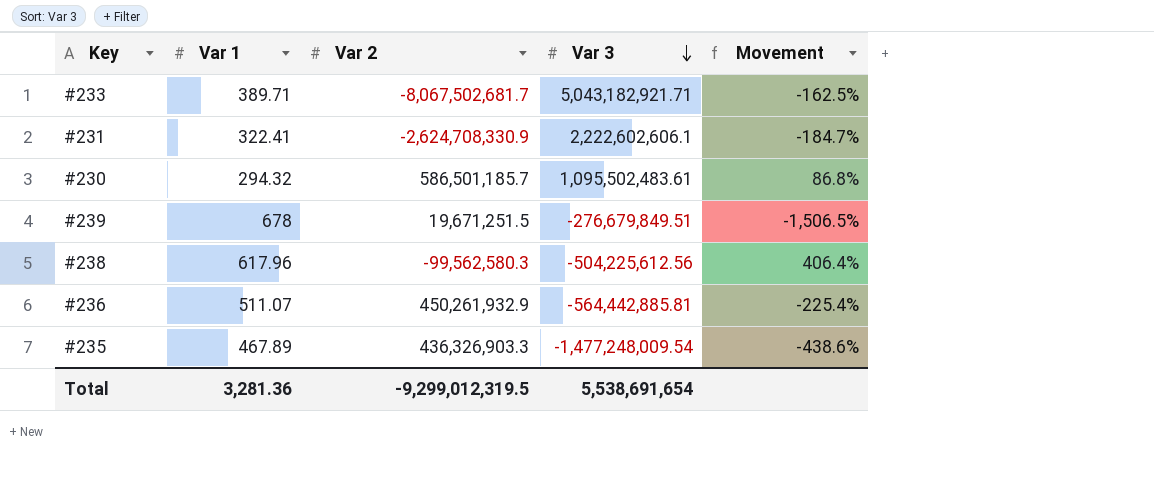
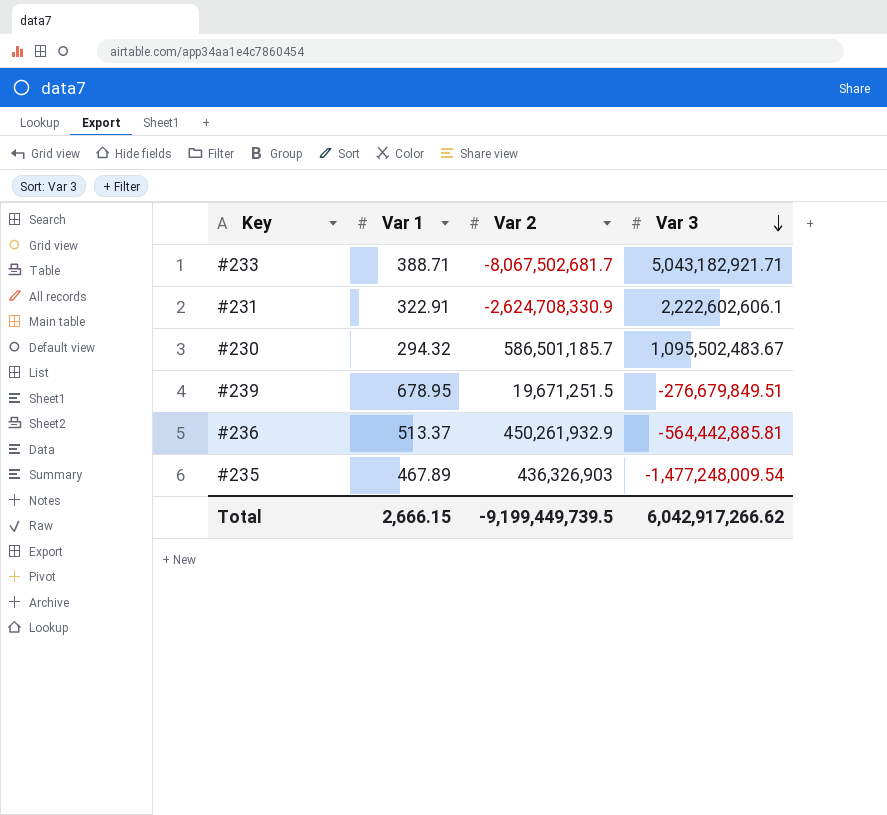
column Movement | formula: ([Var 3] - [Var 2]) / [Var 2] -> none
row #238: 617.96 | -99,562,580.3 | -504,225,612.56 | 406.4% -> none
#233 | Var 1: 389.71 -> 388.71
#231 | Var 1: 322.41 -> 322.91
#230 | Var 3: 1,095,502,483.61 -> 1,095,502,483.67
#239 | Var 1: 678 -> 678.95
#236 | Var 1: 511.07 -> 513.37
#235 | Var 2: 436,326,903.3 -> 436,326,903
Total | Var 1: 3,281.36 -> 2,666.15
Total | Var 2: -9,299,012,319.5 -> -9,199,449,739.5
Total | Var 3: 5,538,691,654 -> 6,042,917,266.62

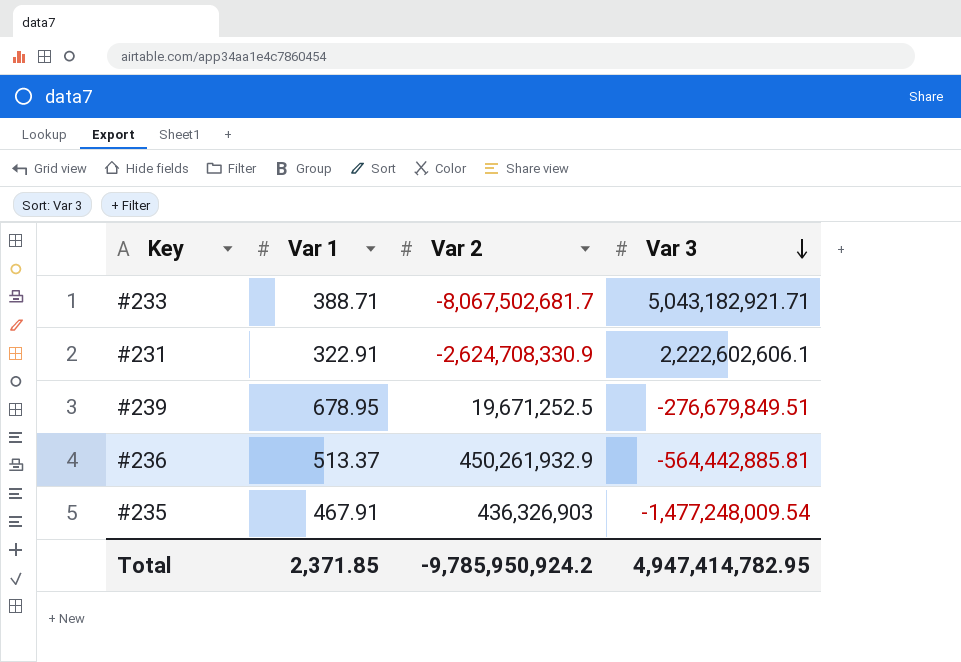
row #230: 294.32 | 586,501,185.7 | 1,095,502,483.67 -> none
#239 | Var 2: 19,671,251.5 -> 19,671,252.5
#235 | Var 1: 467.89 -> 467.91
Total | Var 1: 2,666.15 -> 2,371.85
Total | Var 2: -9,199,449,739.5 -> -9,785,950,924.2
Total | Var 3: 6,042,917,266.62 -> 4,947,414,782.95

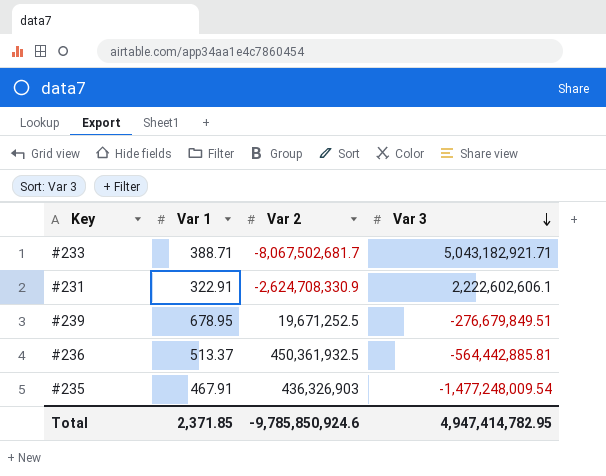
#236 | Var 2: 450,261,932.9 -> 450,361,932.5
Total | Var 2: -9,785,950,924.2 -> -9,785,850,924.6

